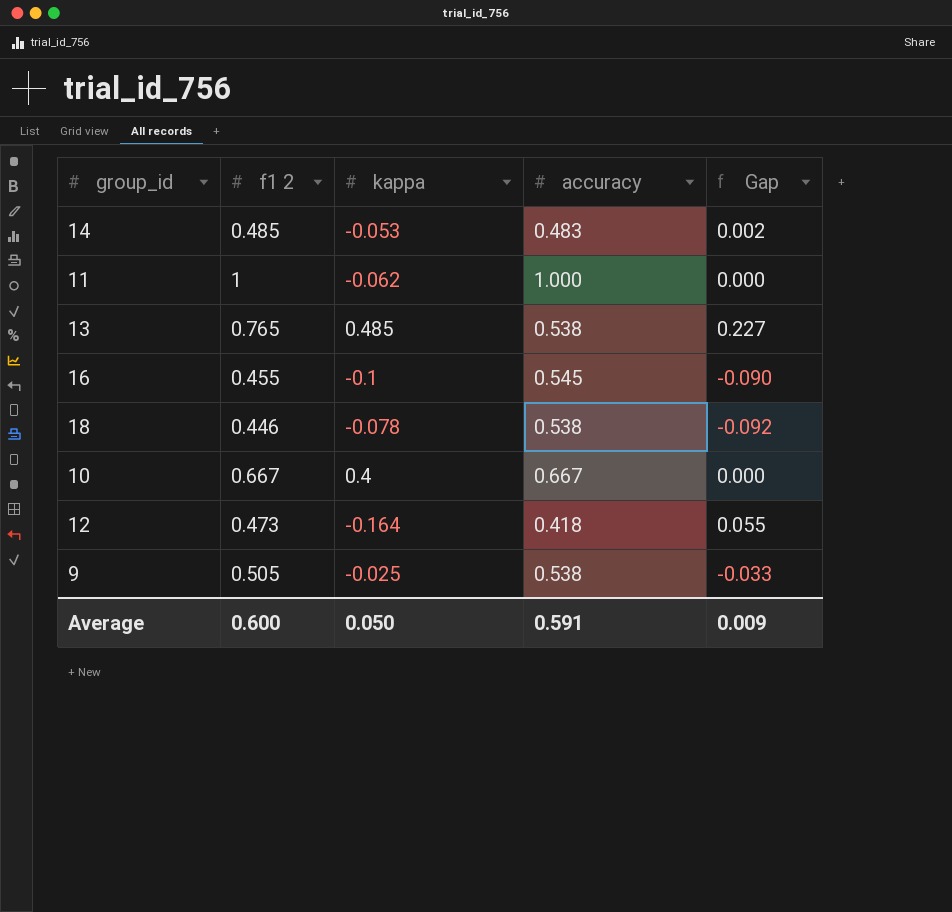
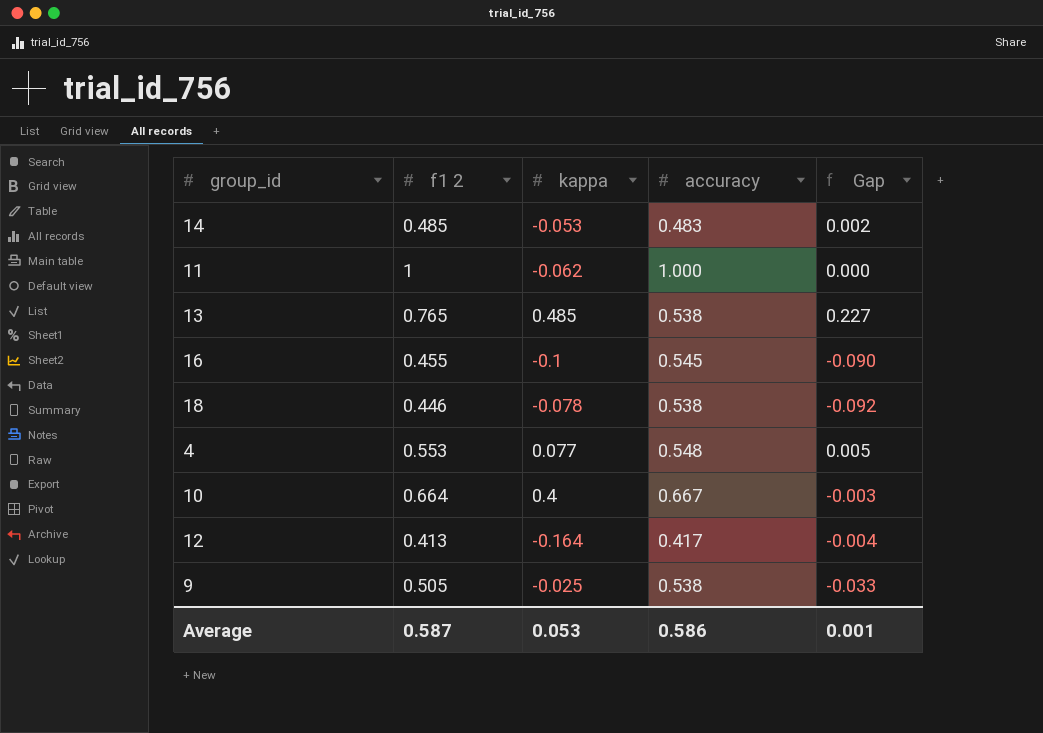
row 4: none -> 0.553 | 0.077 | 0.548 | 0.005
10 | f1 2: 0.667 -> 0.664
10 | Gap: 0.000 -> -0.003
12 | f1 2: 0.473 -> 0.413
12 | accuracy: 0.418 -> 0.417
12 | Gap: 0.055 -> -0.004
Average | f1 2: 0.600 -> 0.587
Average | kappa: 0.050 -> 0.053
Average | accuracy: 0.591 -> 0.586
Average | Gap: 0.009 -> 0.001

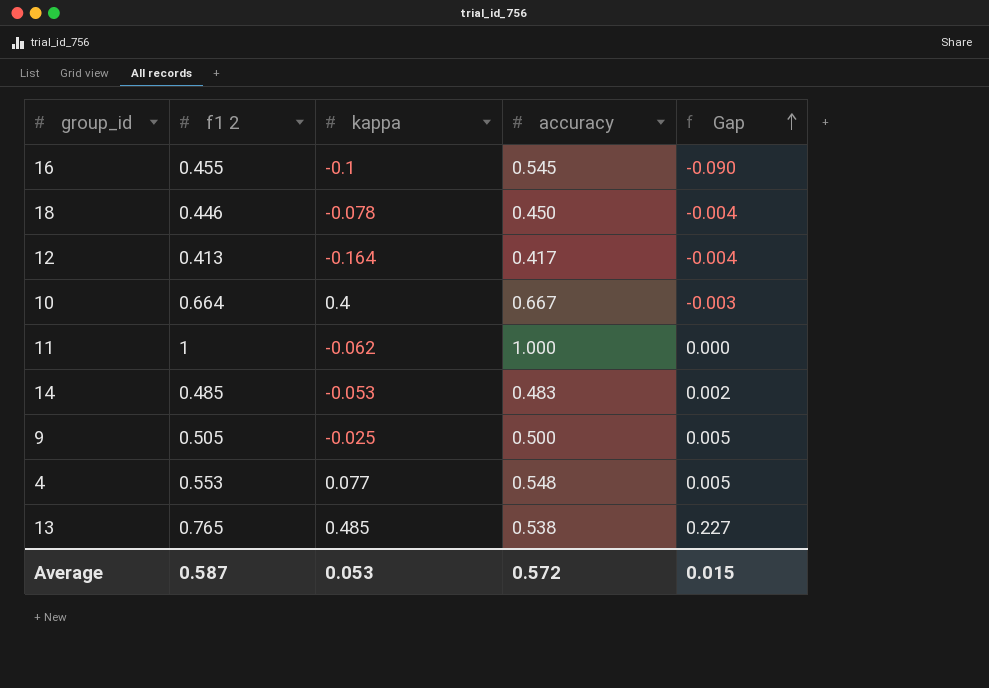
row order: none -> Gap ascending
18 | accuracy: 0.538 -> 0.450
18 | Gap: -0.092 -> -0.004
9 | accuracy: 0.538 -> 0.500
9 | Gap: -0.033 -> 0.005
Average | accuracy: 0.586 -> 0.572
Average | Gap: 0.001 -> 0.015

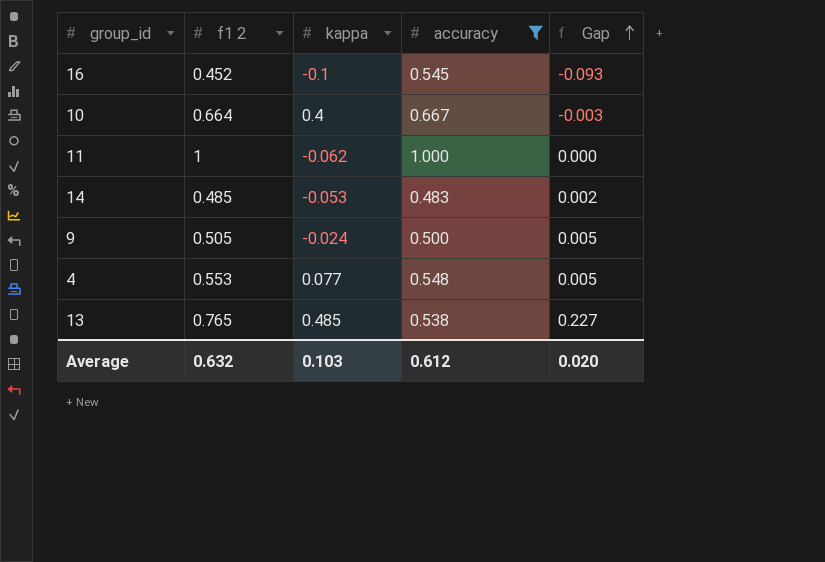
filter: none -> accuracy >= 0.483
16 | f1 2: 0.455 -> 0.452
16 | Gap: -0.090 -> -0.093
9 | kappa: -0.025 -> -0.024
Average | f1 2: 0.587 -> 0.632
Average | kappa: 0.053 -> 0.103
Average | accuracy: 0.572 -> 0.612
Average | Gap: 0.015 -> 0.020

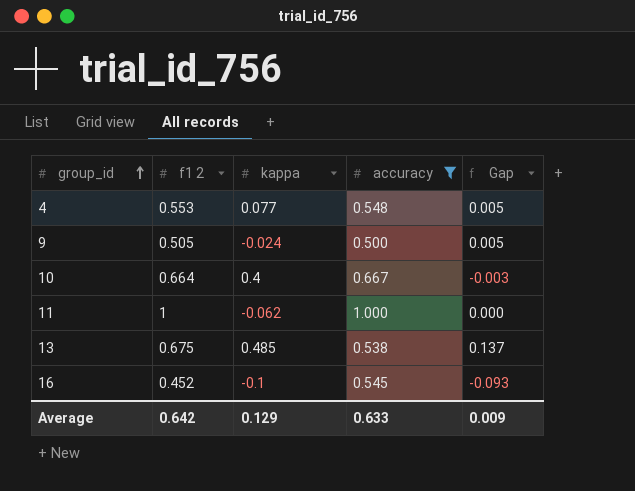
row order: Gap ascending -> group_id ascending
row 14: 0.485 | -0.053 | 0.483 | 0.002 -> none
13 | f1 2: 0.765 -> 0.675
13 | Gap: 0.227 -> 0.137
Average | f1 2: 0.632 -> 0.642
Average | kappa: 0.103 -> 0.129
Average | accuracy: 0.612 -> 0.633
Average | Gap: 0.020 -> 0.009

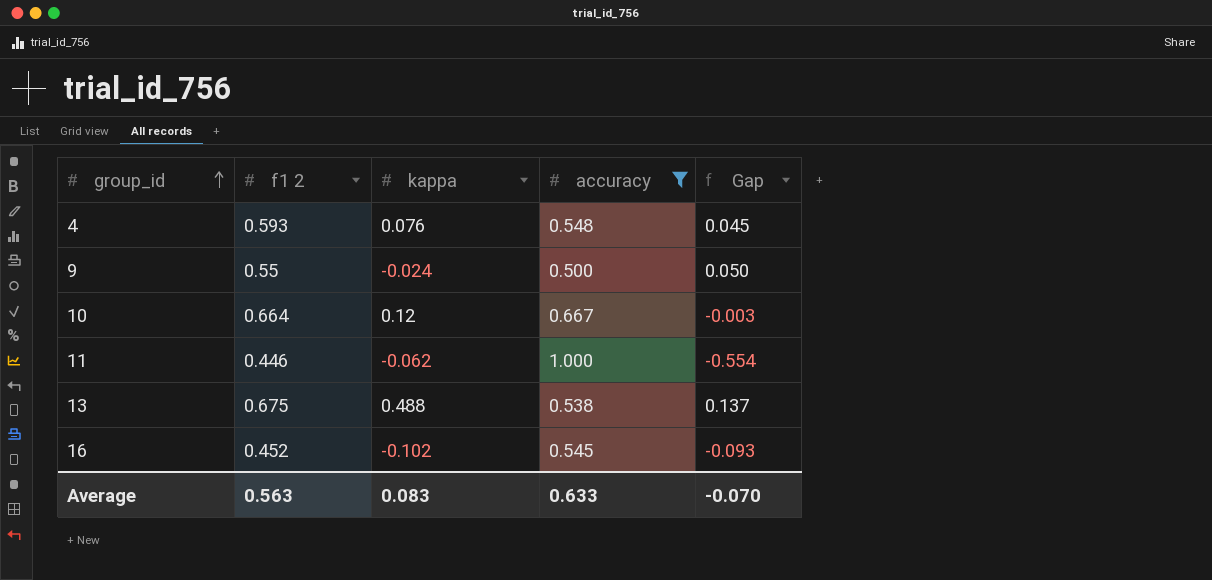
4 | f1 2: 0.553 -> 0.593
4 | kappa: 0.077 -> 0.076
4 | Gap: 0.005 -> 0.045
9 | f1 2: 0.505 -> 0.55
9 | Gap: 0.005 -> 0.050
10 | kappa: 0.4 -> 0.12
11 | f1 2: 1 -> 0.446
11 | Gap: 0.000 -> -0.554
13 | kappa: 0.485 -> 0.488
16 | kappa: -0.1 -> -0.102
Average | f1 2: 0.642 -> 0.563
Average | kappa: 0.129 -> 0.083
Average | Gap: 0.009 -> -0.070

